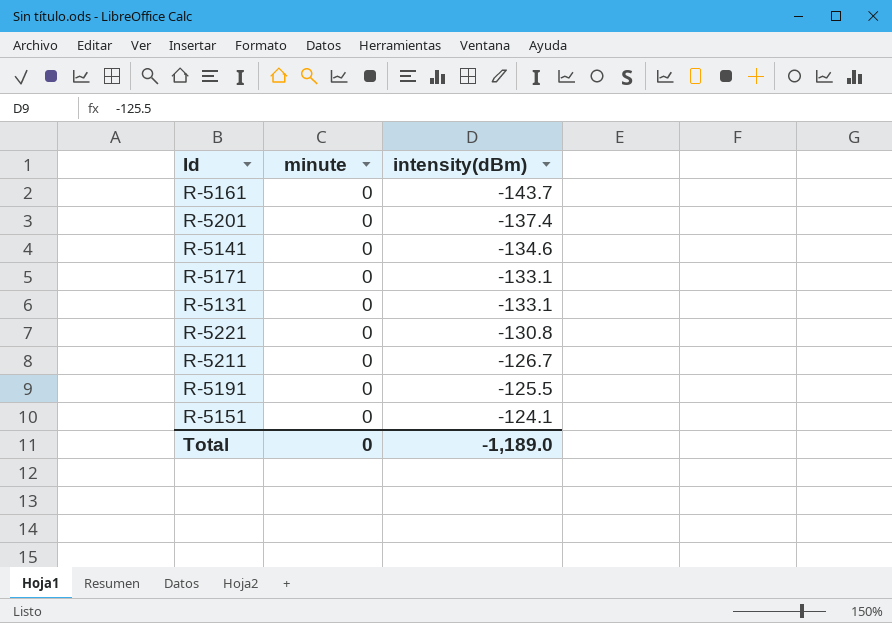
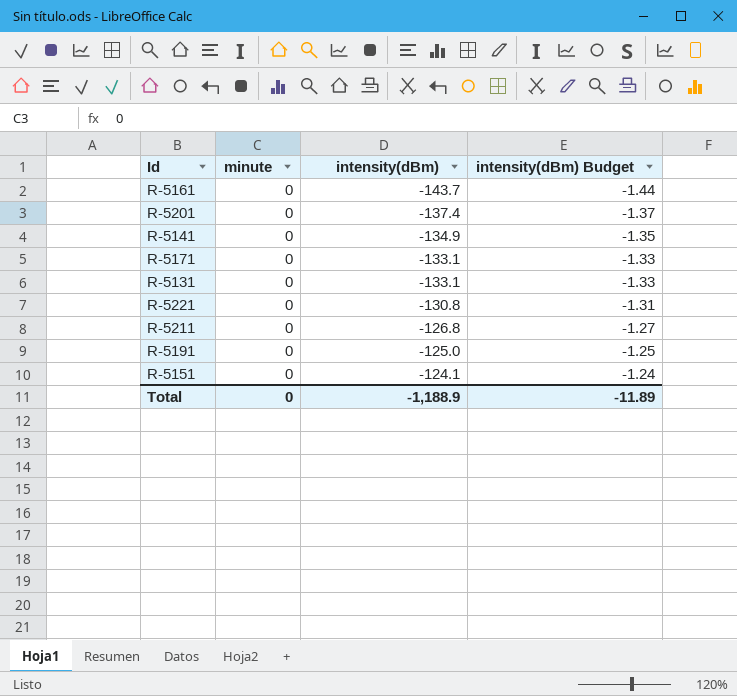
column intensity(dBm) Budget | formula: none -> [intensity(dBm)] * 0.01
R-5141 | intensity(dBm): -134.6 -> -134.9
R-5211 | intensity(dBm): -126.7 -> -126.8
R-5191 | intensity(dBm): -125.5 -> -125.0
Total | intensity(dBm): -1,189.0 -> -1,188.9

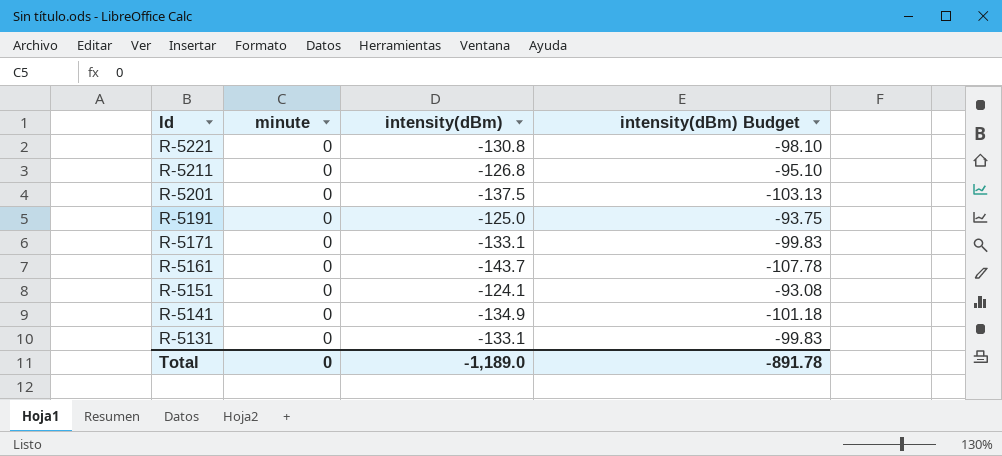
row order: intensity(dBm) ascending -> Id descending
column intensity(dBm) Budget | formula: [intensity(dBm)] * 0.01 -> [intensity(dBm)] * 0.75
R-5201 | intensity(dBm): -137.4 -> -137.5
Total | intensity(dBm): -1,188.9 -> -1,189.0
Total | intensity(dBm) Budget: -11.89 -> -891.78

